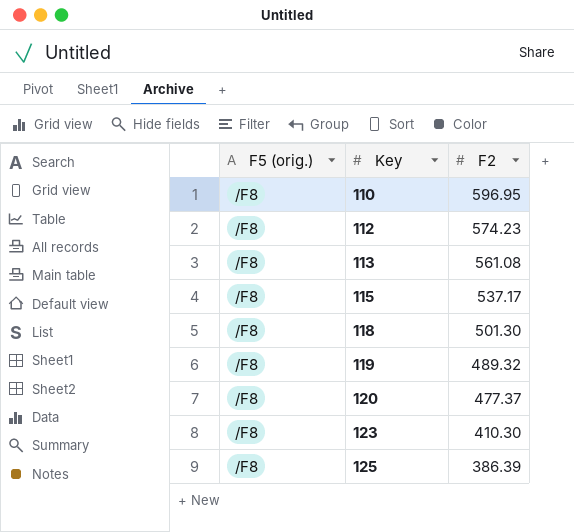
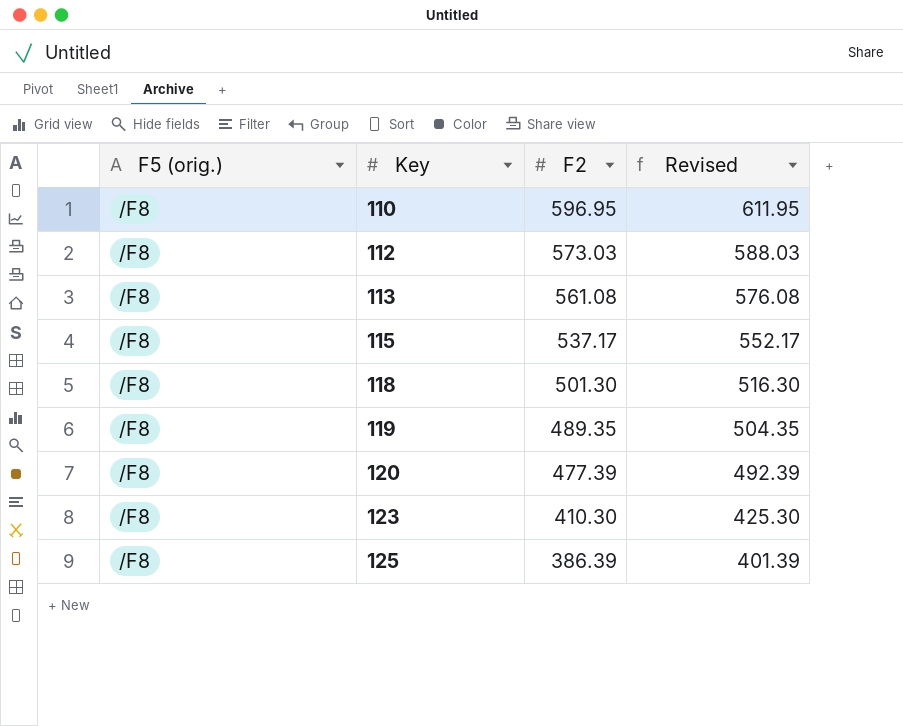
column Revised | formula: none -> [F2] + 15
112 | F2: 574.23 -> 573.03
119 | F2: 489.32 -> 489.35
120 | F2: 477.37 -> 477.39

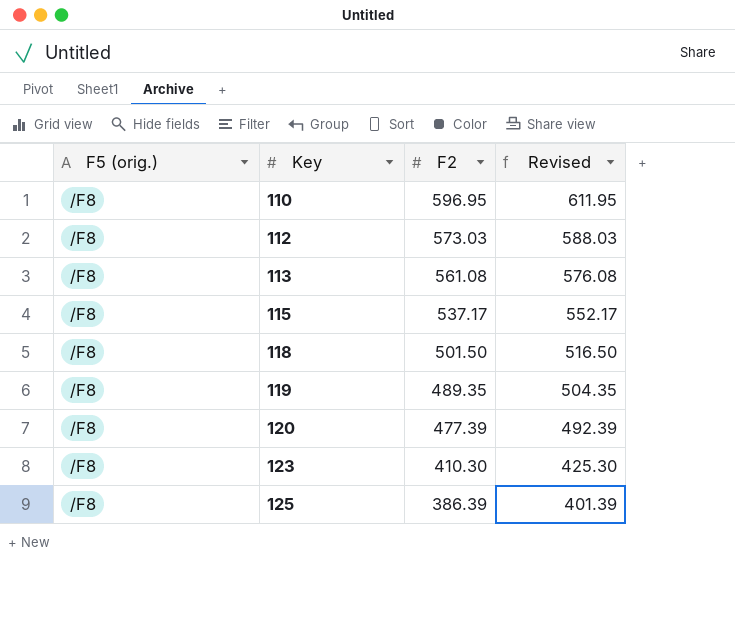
118 | F2: 501.30 -> 501.50
118 | Revised: 516.30 -> 516.50

